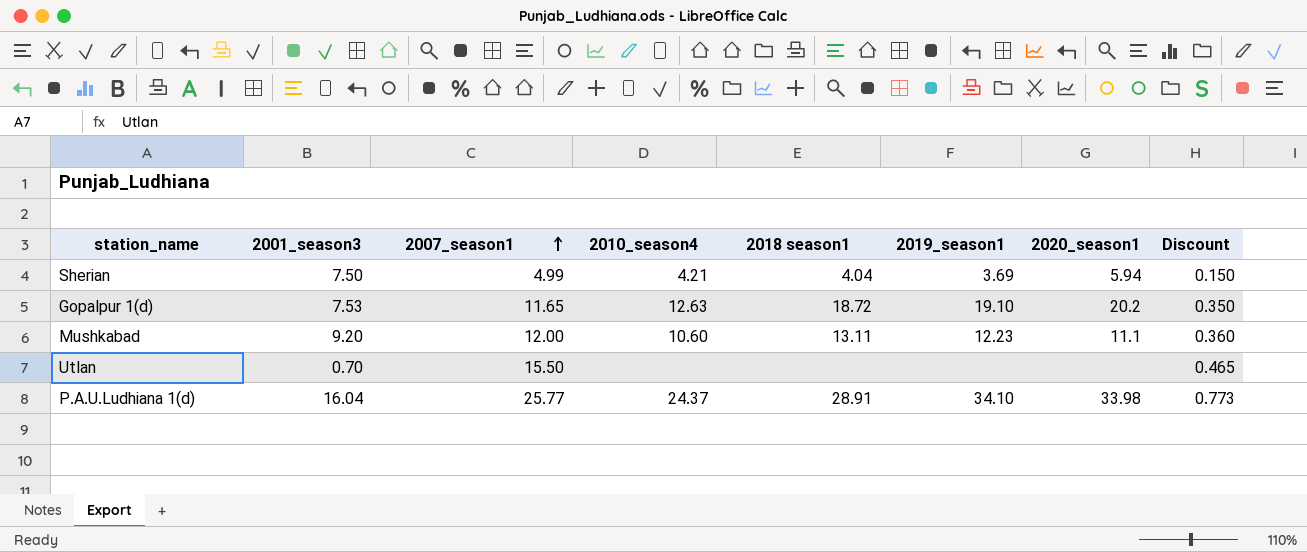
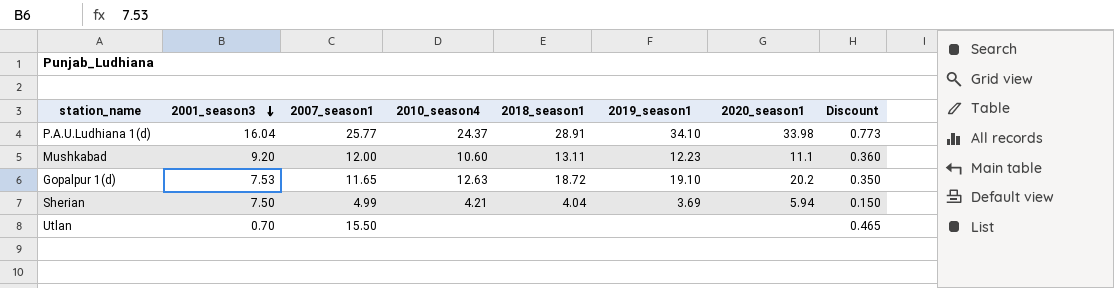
row order: 2007_season1 ascending -> 2001_season3 descending
column name: 2018 season1 -> 2018_season1

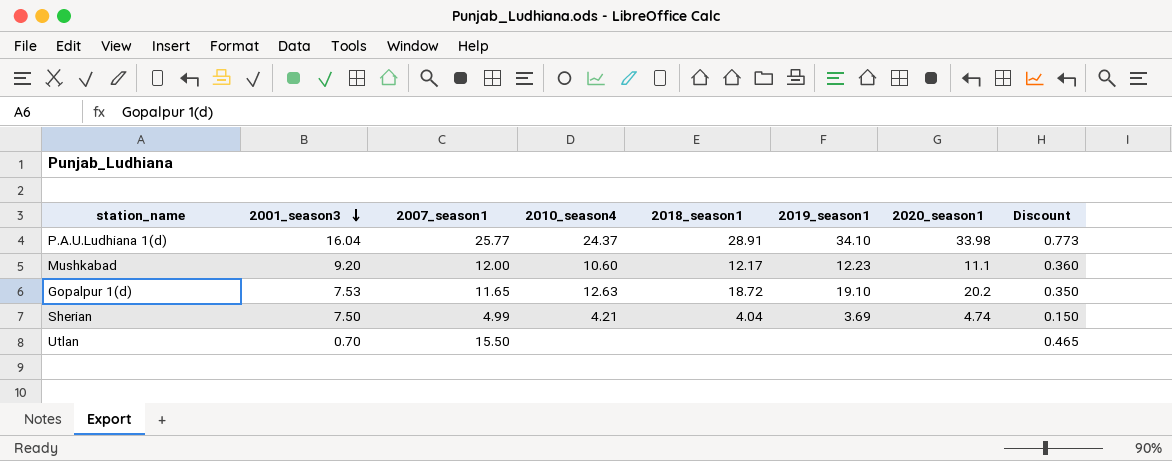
Mushkabad | 2018_season1: 13.11 -> 12.17
Sherian | 2020_season1: 5.94 -> 4.74

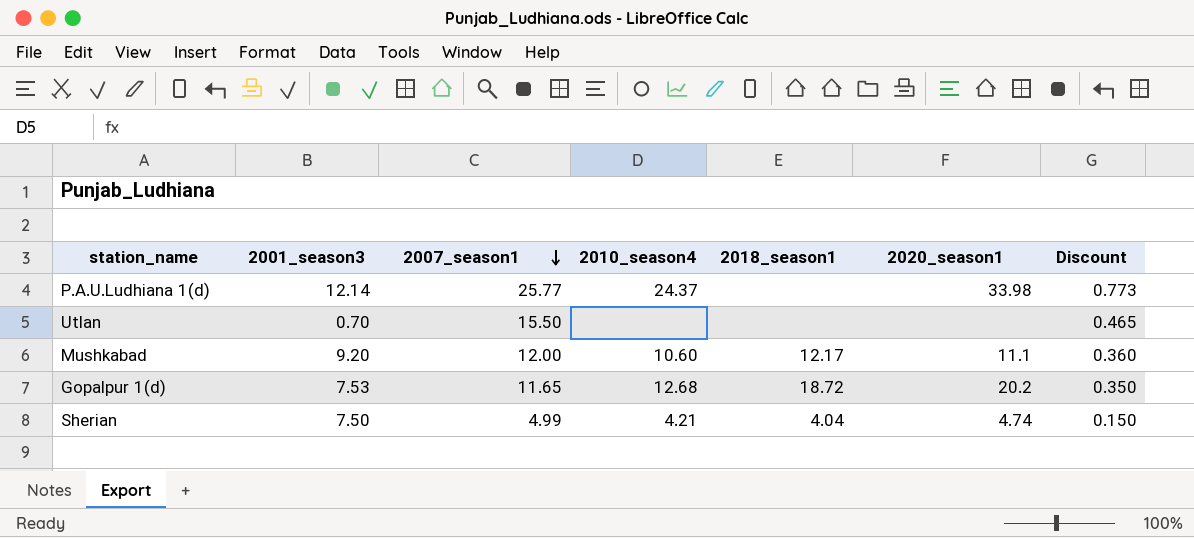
row order: 2001_season3 descending -> 2007_season1 descending
column 2019_season1 | position: 6 -> none
P.A.U.Ludhiana 1(d) | 2001_season3: 16.04 -> 12.14
P.A.U.Ludhiana 1(d) | 2018_season1: 28.91 -> none
Gopalpur 1(d) | 2010_season4: 12.63 -> 12.68

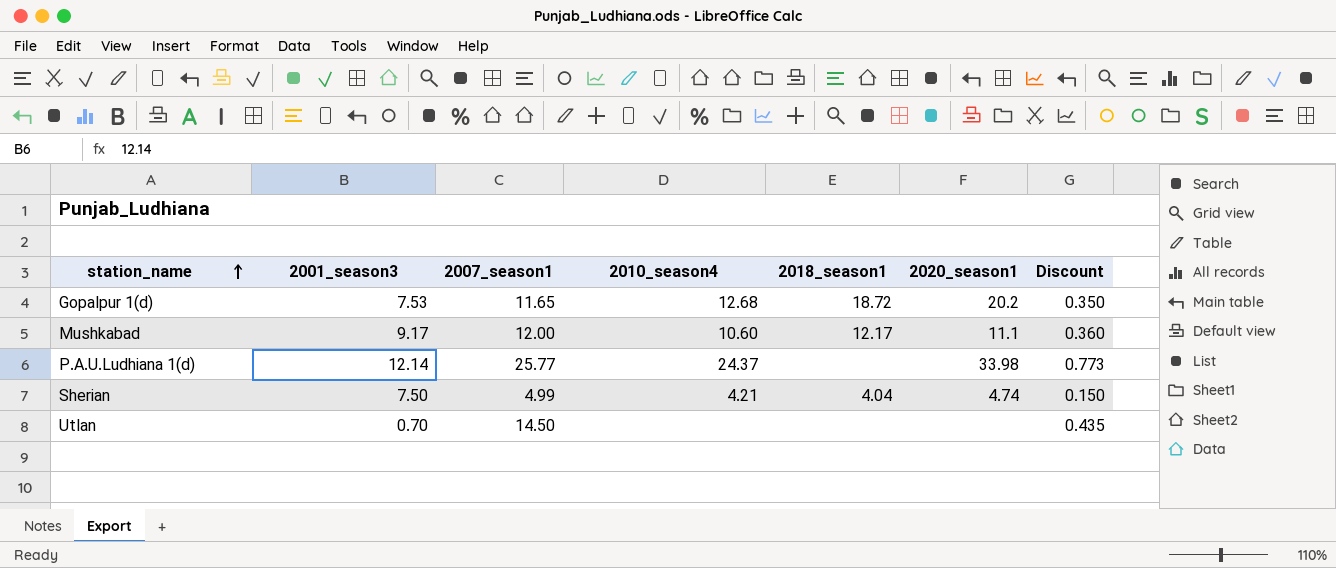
row order: 2007_season1 descending -> station_name ascending
Mushkabad | 2001_season3: 9.20 -> 9.17
Utlan | 2007_season1: 15.50 -> 14.50
Utlan | Discount: 0.465 -> 0.435

